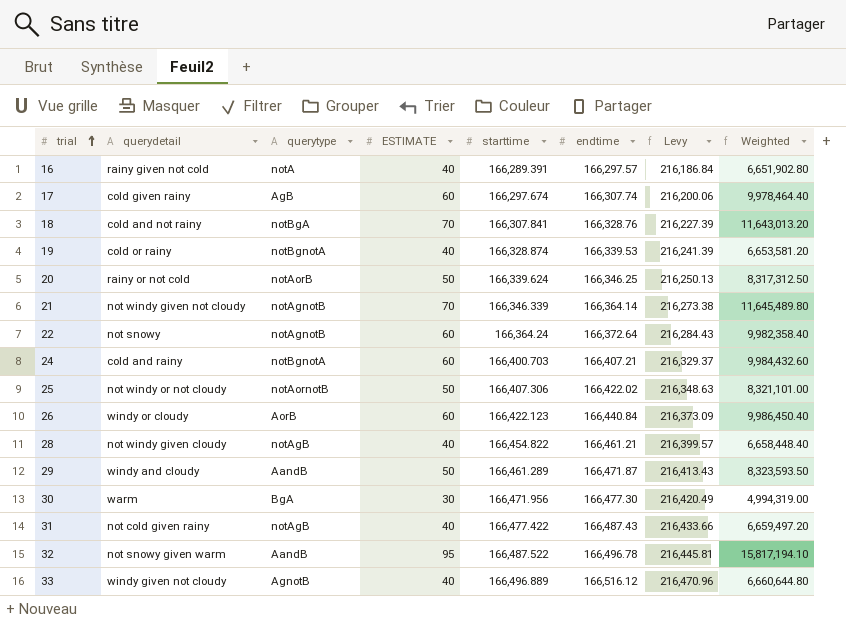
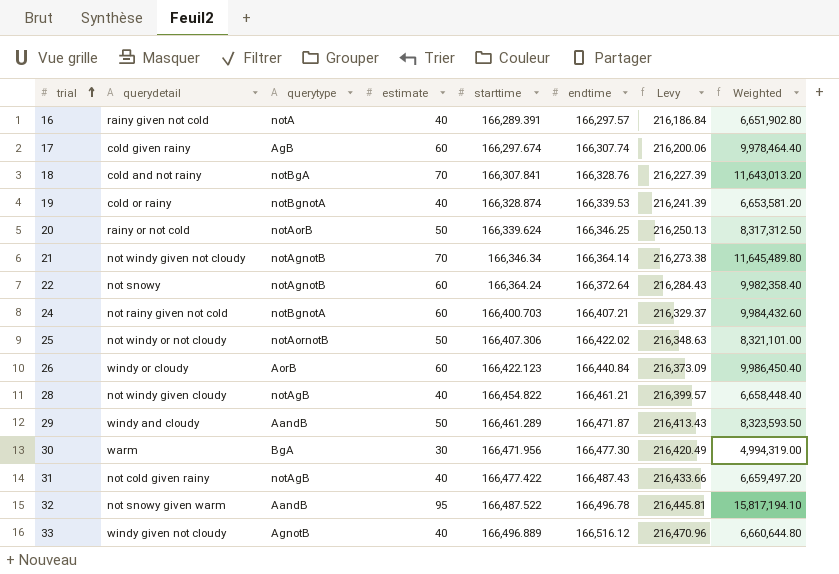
column name: ESTIMATE -> estimate
21 | starttime: 166,346.339 -> 166,346.34
24 | querydetail: cold and rainy -> not rainy given not cold

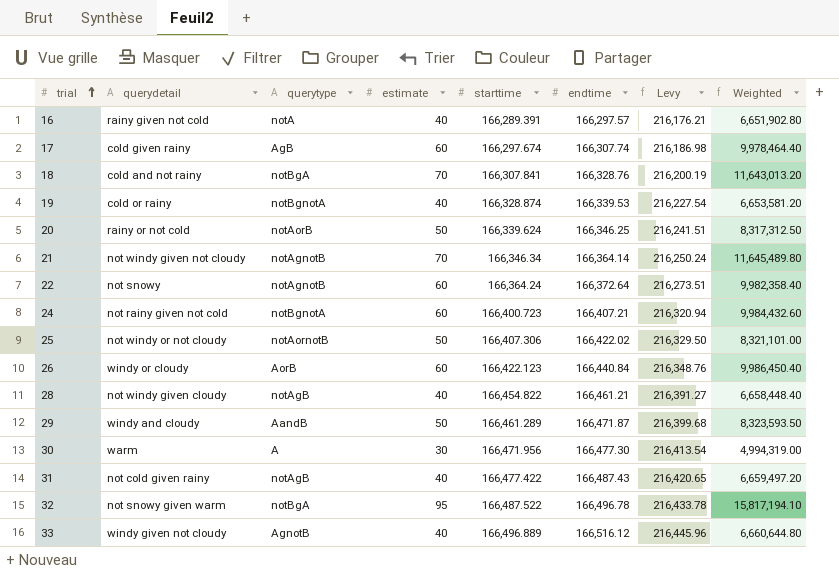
column Levy | formula: [endtime] * 1.3 -> [starttime] * 1.3
24 | starttime: 166,400.703 -> 166,400.723
30 | querytype: BgA -> A
32 | querytype: AandB -> notBgA

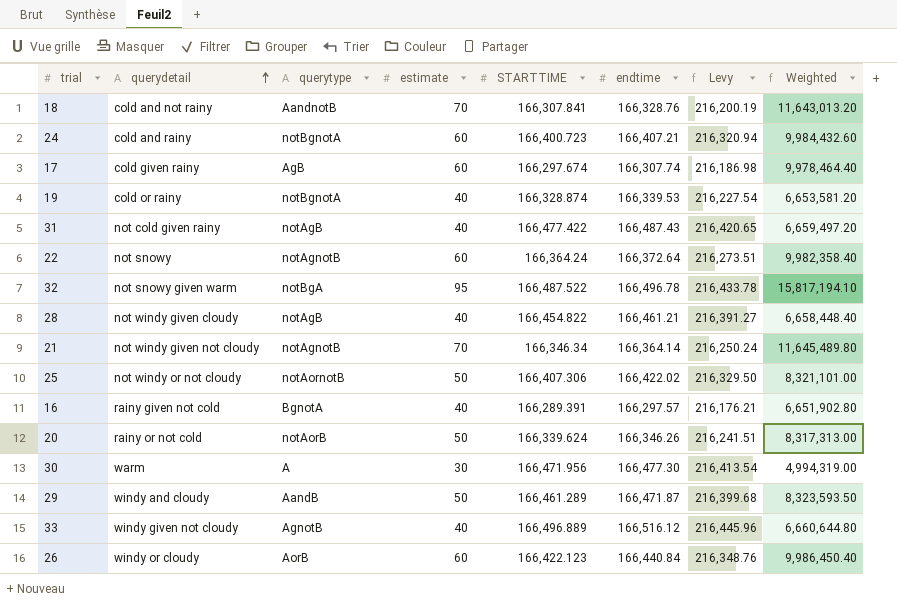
row order: trial ascending -> querydetail ascending
column name: starttime -> STARTTIME
18 | querytype: notBgA -> AandnotB
24 | querydetail: not rainy given not cold -> cold and rainy
16 | querytype: notA -> BgnotA
20 | endtime: 166,346.25 -> 166,346.26
20 | Weighted: 8,317,312.50 -> 8,317,313.00

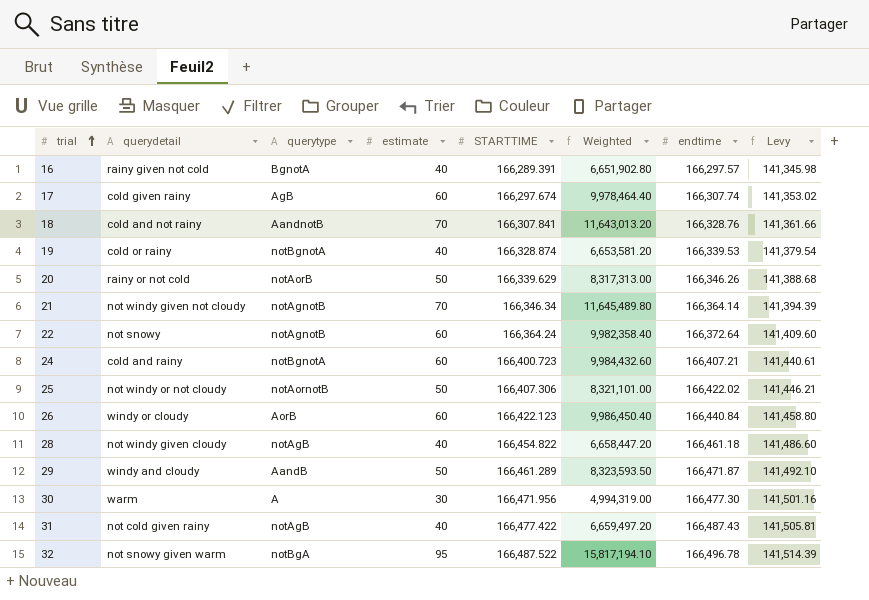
row order: querydetail ascending -> trial ascending
column Weighted | position: 8 -> 6
column Levy | formula: [STARTTIME] * 1.3 -> [STARTTIME] * 0.85
row 33: windy given not cloudy | AgnotB | 40 | 166,496.889 | 166,516.12 | 216,445.96 | 6,660,644.80 -> none
20 | STARTTIME: 166,339.624 -> 166,339.629
28 | Weighted: 6,658,448.40 -> 6,658,447.20
28 | endtime: 166,461.21 -> 166,461.18

